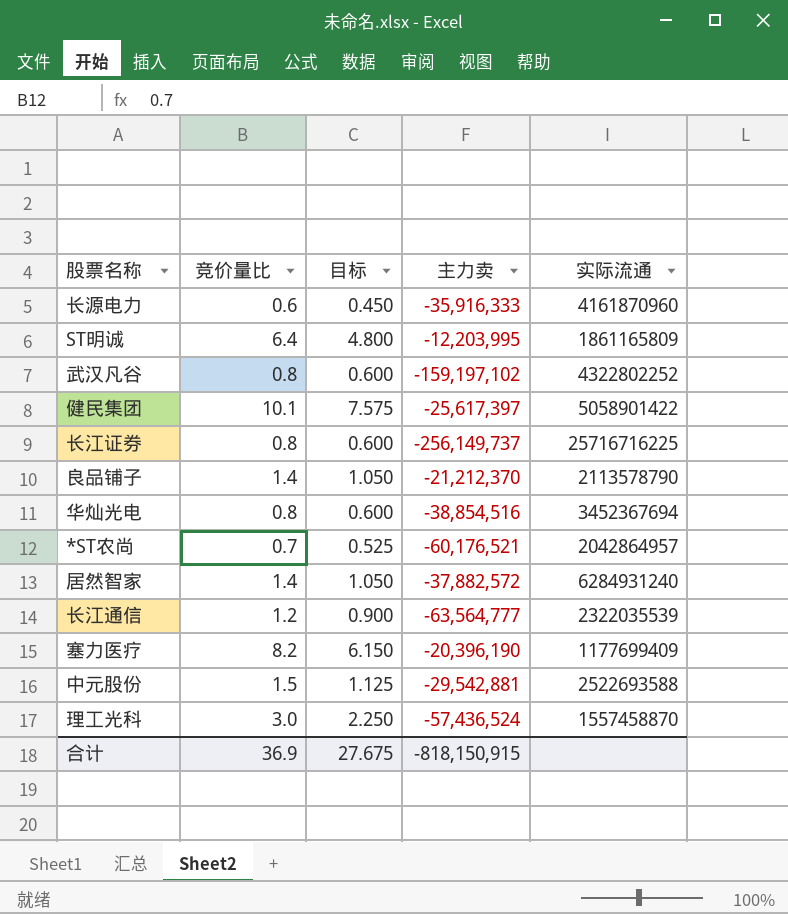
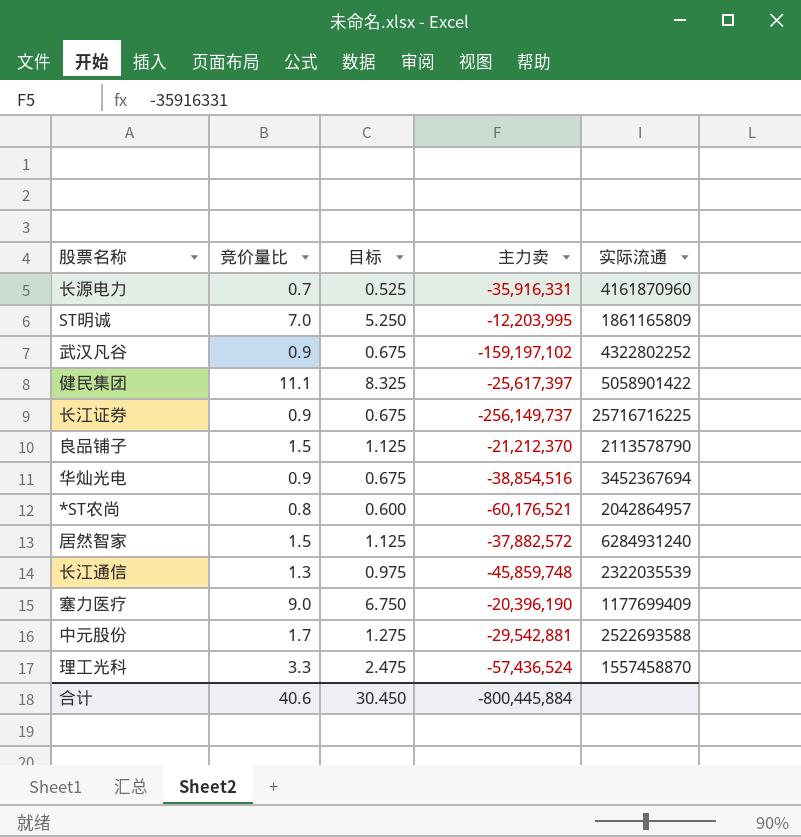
长源电力 | 竞价量比: 0.6 -> 0.7
长源电力 | 目标: 0.450 -> 0.525
长源电力 | 主力卖: -35,916,333 -> -35,916,331
ST明诚 | 竞价量比: 6.4 -> 7.0
ST明诚 | 目标: 4.800 -> 5.250
武汉凡谷 | 竞价量比: 0.8 -> 0.9
武汉凡谷 | 目标: 0.600 -> 0.675
健民集团 | 竞价量比: 10.1 -> 11.1
健民集团 | 目标: 7.575 -> 8.325
长江证券 | 竞价量比: 0.8 -> 0.9
长江证券 | 目标: 0.600 -> 0.675
良品铺子 | 竞价量比: 1.4 -> 1.5
良品铺子 | 目标: 1.050 -> 1.125
华灿光电 | 竞价量比: 0.8 -> 0.9
华灿光电 | 目标: 0.600 -> 0.675
*ST农尚 | 竞价量比: 0.7 -> 0.8
*ST农尚 | 目标: 0.525 -> 0.600
居然智家 | 竞价量比: 1.4 -> 1.5
居然智家 | 目标: 1.050 -> 1.125
长江通信 | 竞价量比: 1.2 -> 1.3
长江通信 | 目标: 0.900 -> 0.975
长江通信 | 主力卖: -63,564,777 -> -45,859,748
塞力医疗 | 竞价量比: 8.2 -> 9.0
塞力医疗 | 目标: 6.150 -> 6.750
中元股份 | 竞价量比: 1.5 -> 1.7
中元股份 | 目标: 1.125 -> 1.275
理工光科 | 竞价量比: 3.0 -> 3.3
理工光科 | 目标: 2.250 -> 2.475
合计 | 竞价量比: 36.9 -> 40.6
合计 | 目标: 27.675 -> 30.450
合计 | 主力卖: -818,150,915 -> -800,445,884

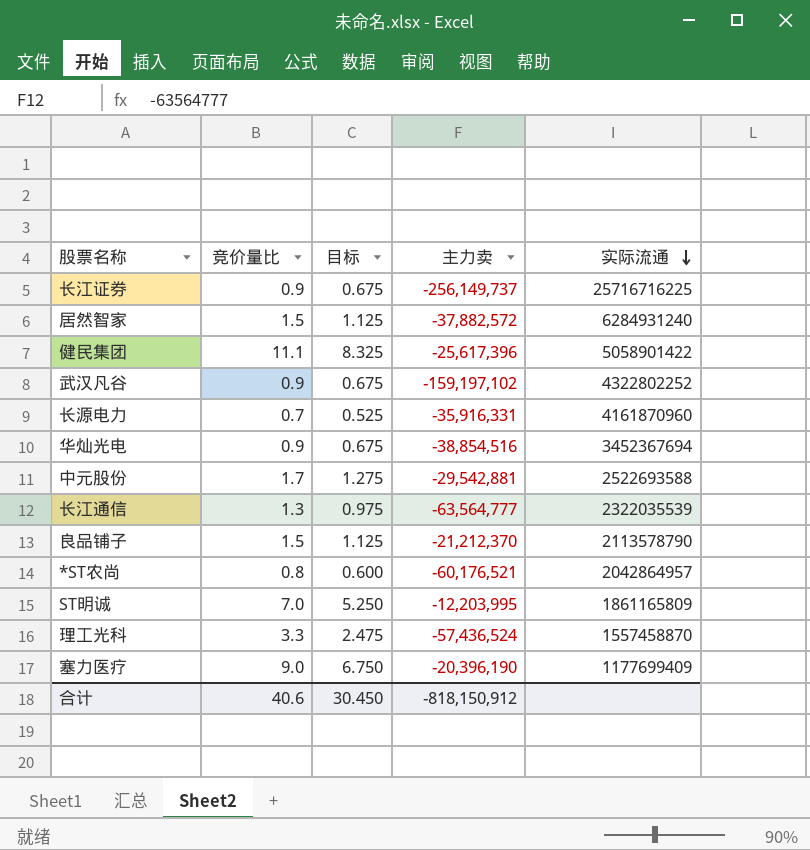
row order: none -> 实际流通 descending
健民集团 | 主力卖: -25,617,397 -> -25,617,396
长江通信 | 主力卖: -45,859,748 -> -63,564,777
合计 | 主力卖: -800,445,884 -> -818,150,912

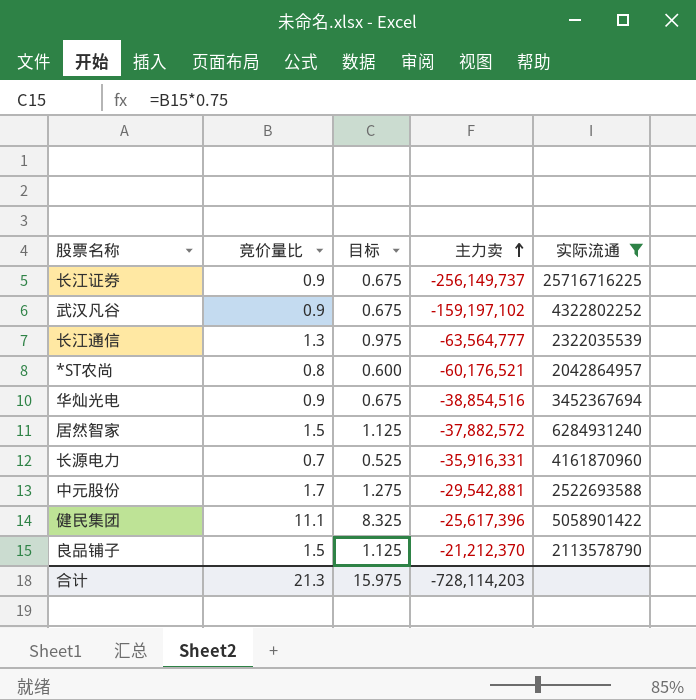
filter: none -> 实际流通 >= 2042864957
row order: 实际流通 descending -> 主力卖 ascending
合计 | 竞价量比: 40.6 -> 21.3
合计 | 目标: 30.450 -> 15.975
合计 | 主力卖: -818,150,912 -> -728,114,203

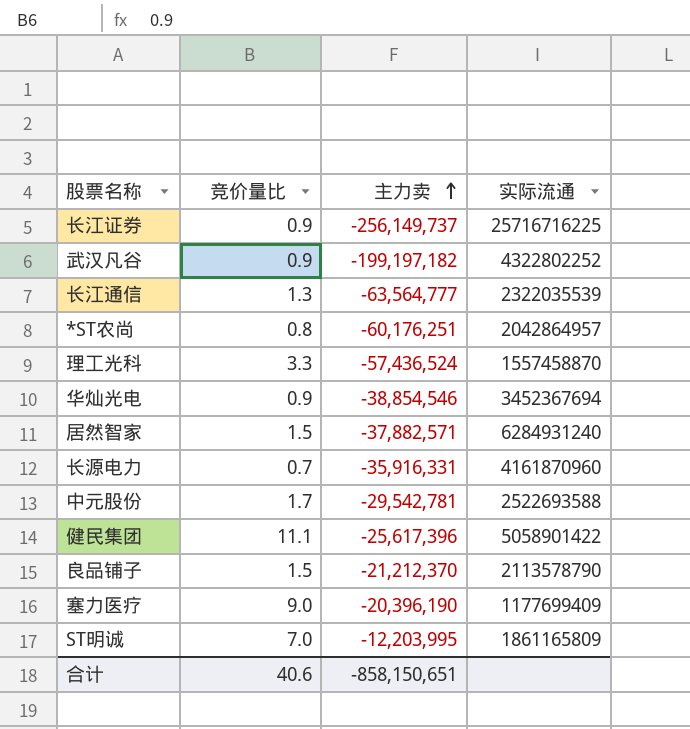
filter: 实际流通 >= 2042864957 -> none
column 目标 | formula: [竞价量比] * 0.75 -> none
武汉凡谷 | 主力卖: -159,197,102 -> -199,197,182
*ST农尚 | 主力卖: -60,176,521 -> -60,176,251
华灿光电 | 主力卖: -38,854,516 -> -38,854,546
居然智家 | 主力卖: -37,882,572 -> -37,882,571
中元股份 | 主力卖: -29,542,881 -> -29,542,781
合计 | 竞价量比: 21.3 -> 40.6
合计 | 主力卖: -728,114,203 -> -858,150,651

